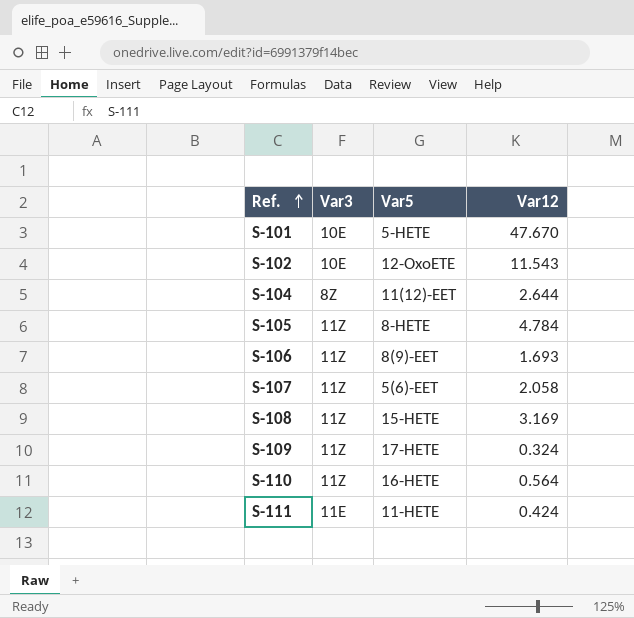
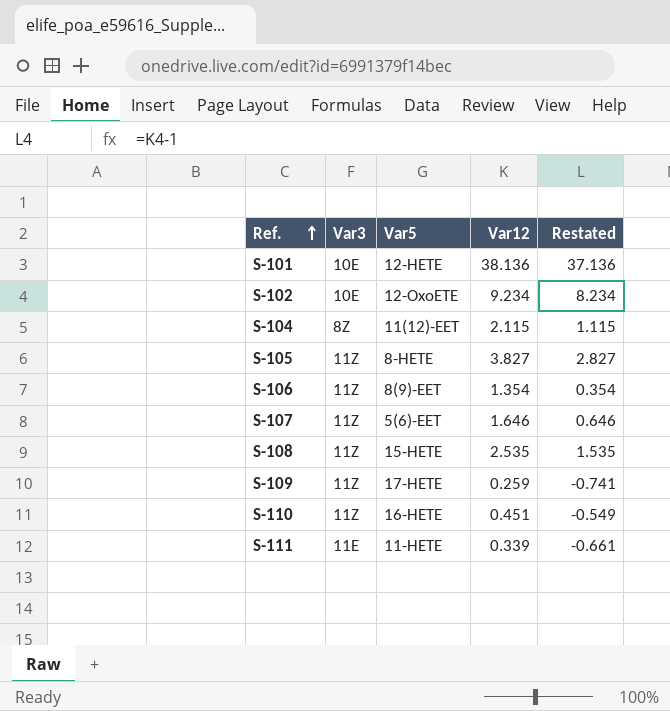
column Restated | formula: none -> [Var12] - 1
S-101 | Var5: 5-HETE -> 12-HETE
S-101 | Var12: 47.670 -> 38.136
S-102 | Var12: 11.543 -> 9.234
S-104 | Var12: 2.644 -> 2.115
S-105 | Var12: 4.784 -> 3.827
S-106 | Var12: 1.693 -> 1.354
S-107 | Var12: 2.058 -> 1.646
S-108 | Var12: 3.169 -> 2.535
S-109 | Var12: 0.324 -> 0.259
S-110 | Var12: 0.564 -> 0.451
S-111 | Var12: 0.424 -> 0.339

